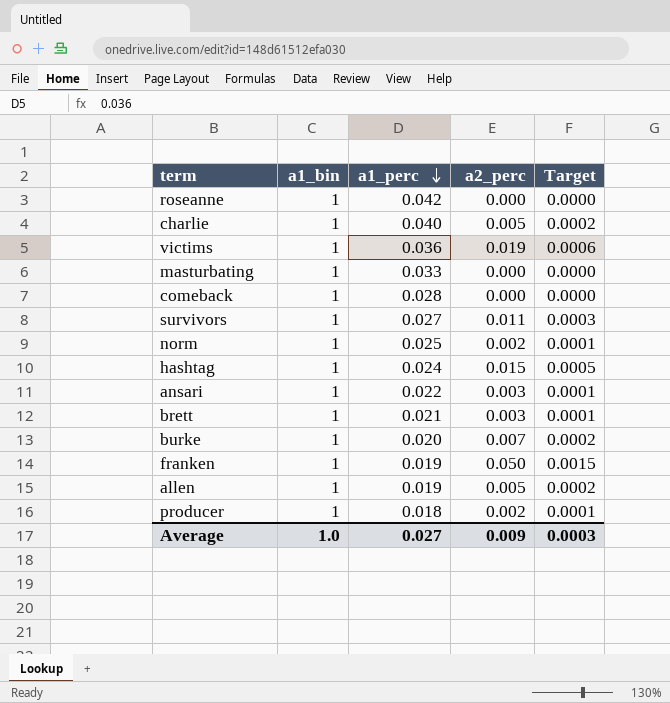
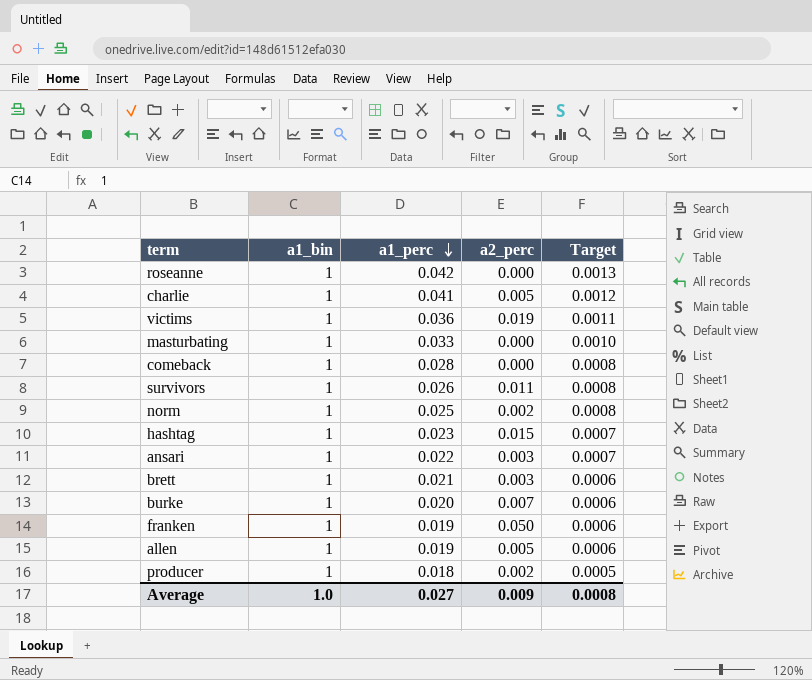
column Target | formula: [a2_perc] * 0.03 -> [a1_perc] * 0.03
charlie | a1_perc: 0.040 -> 0.041
survivors | a1_perc: 0.027 -> 0.026
hashtag | a1_perc: 0.024 -> 0.023
Average | Target: 0.0003 -> 0.0008

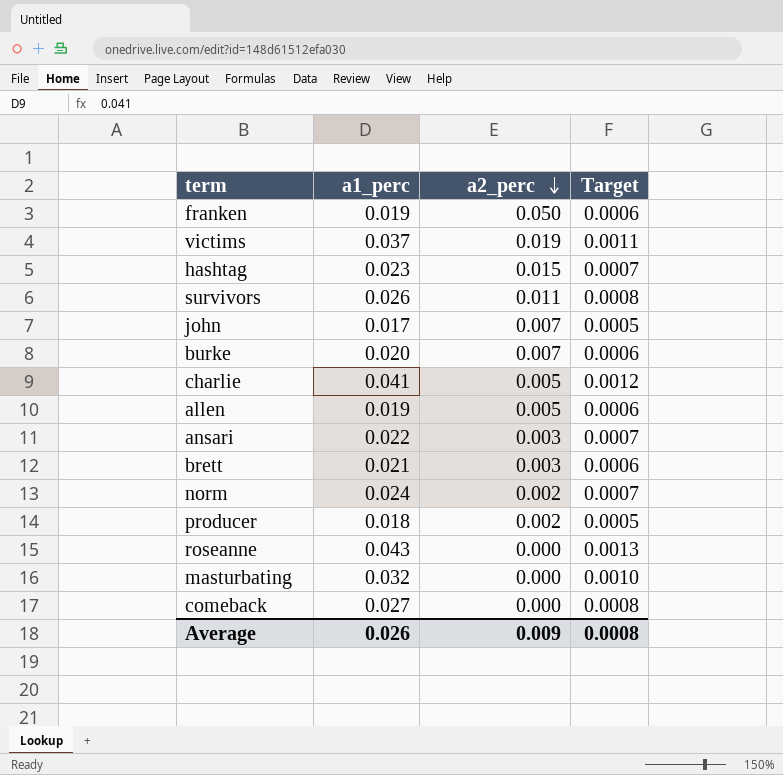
row order: a1_perc descending -> a2_perc descending
column a1_bin | position: 2 -> none
victims | a1_perc: 0.036 -> 0.037
row john: none -> 0.017 | 0.007 | 0.0005
norm | a1_perc: 0.025 -> 0.024
norm | Target: 0.0008 -> 0.0007
roseanne | a1_perc: 0.042 -> 0.043
masturbating | a1_perc: 0.033 -> 0.032
comeback | a1_perc: 0.028 -> 0.027
Average | a1_perc: 0.027 -> 0.026

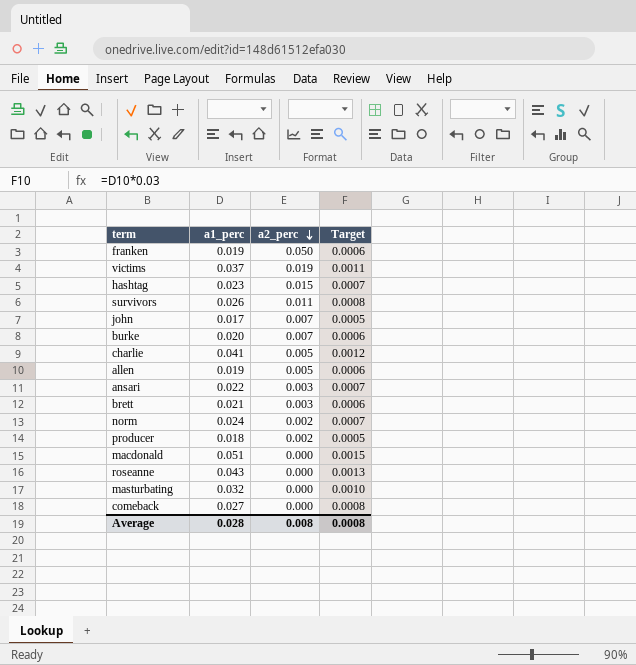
row macdonald: none -> 0.051 | 0.000 | 0.0015
Average | a1_perc: 0.026 -> 0.028
Average | a2_perc: 0.009 -> 0.008

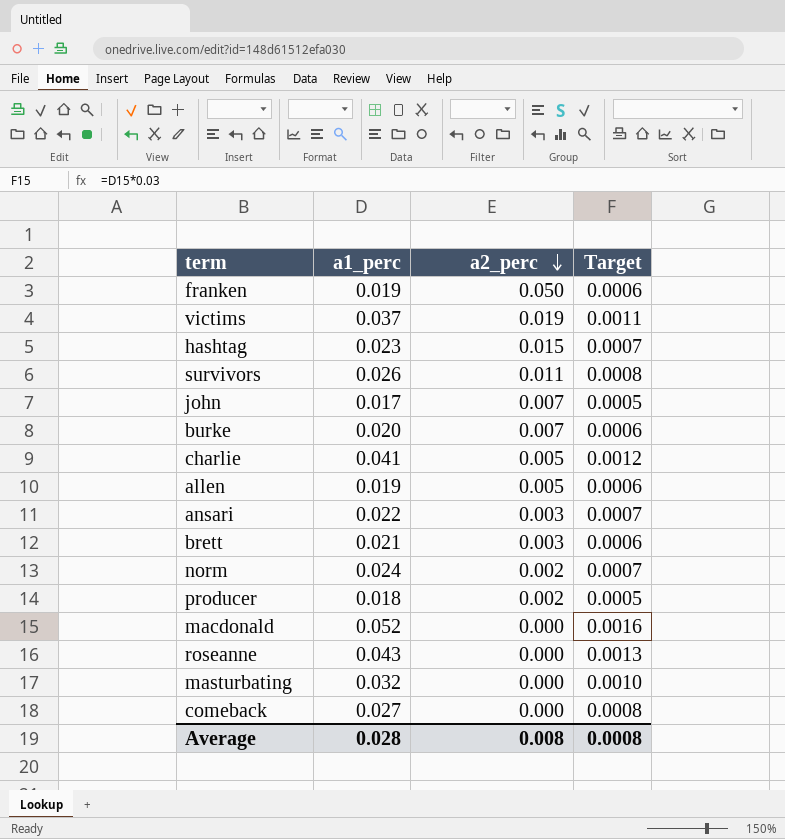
macdonald | a1_perc: 0.051 -> 0.052
macdonald | Target: 0.0015 -> 0.0016

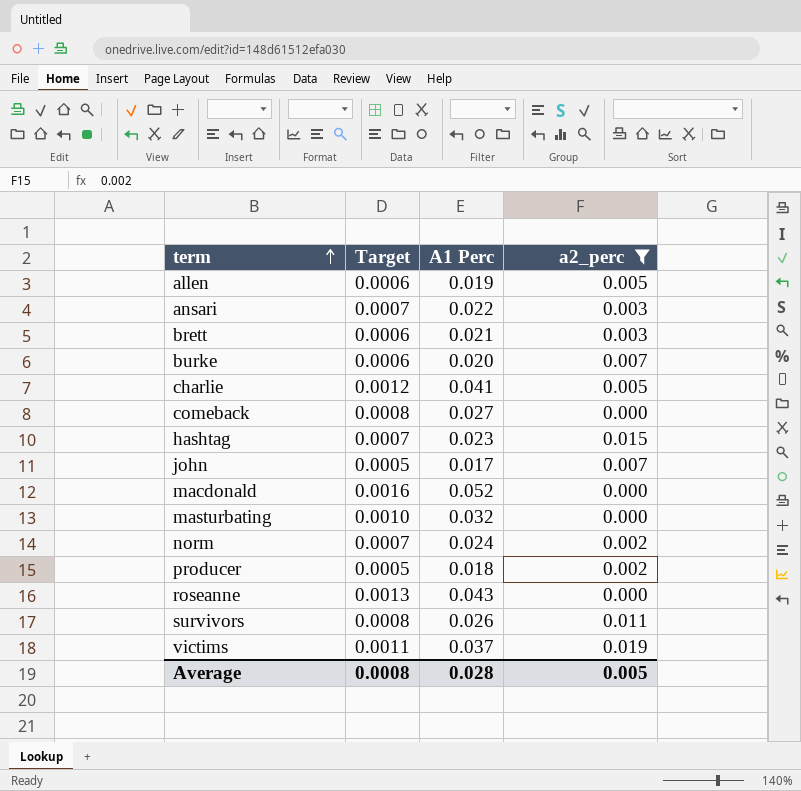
filter: none -> a2_perc != 0.050
row order: a2_perc descending -> term ascending
column Target | position: 4 -> 2
column name: a1_perc -> A1 Perc
Average | a2_perc: 0.008 -> 0.005

